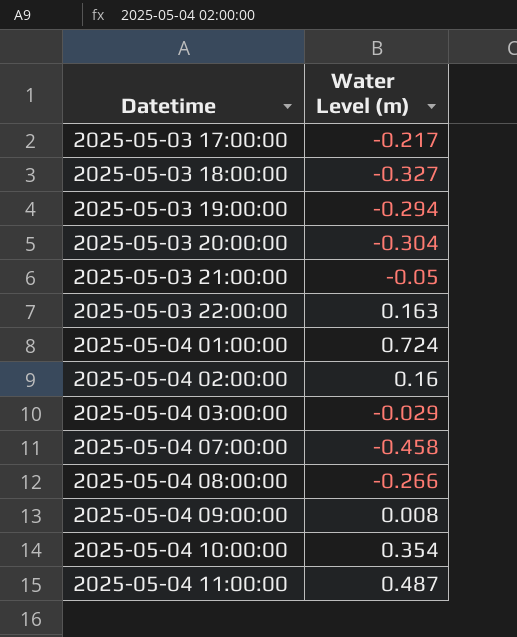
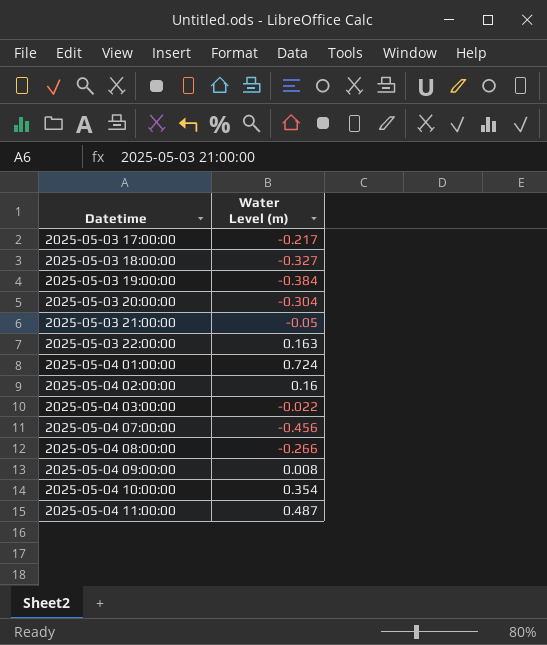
2025-05-03 19:00:00 | Water Level (m): -0.294 -> -0.384
2025-05-04 03:00:00 | Water Level (m): -0.029 -> -0.022
2025-05-04 07:00:00 | Water Level (m): -0.458 -> -0.456

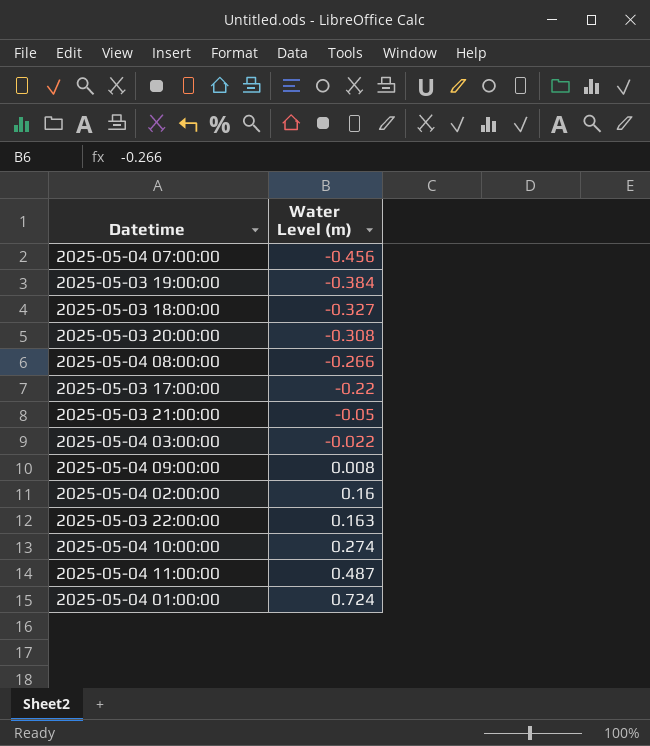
row order: Datetime ascending -> Water Level (m) ascending
2025-05-03 20:00:00 | Water Level (m): -0.304 -> -0.308
2025-05-03 17:00:00 | Water Level (m): -0.217 -> -0.22
2025-05-04 10:00:00 | Water Level (m): 0.354 -> 0.274

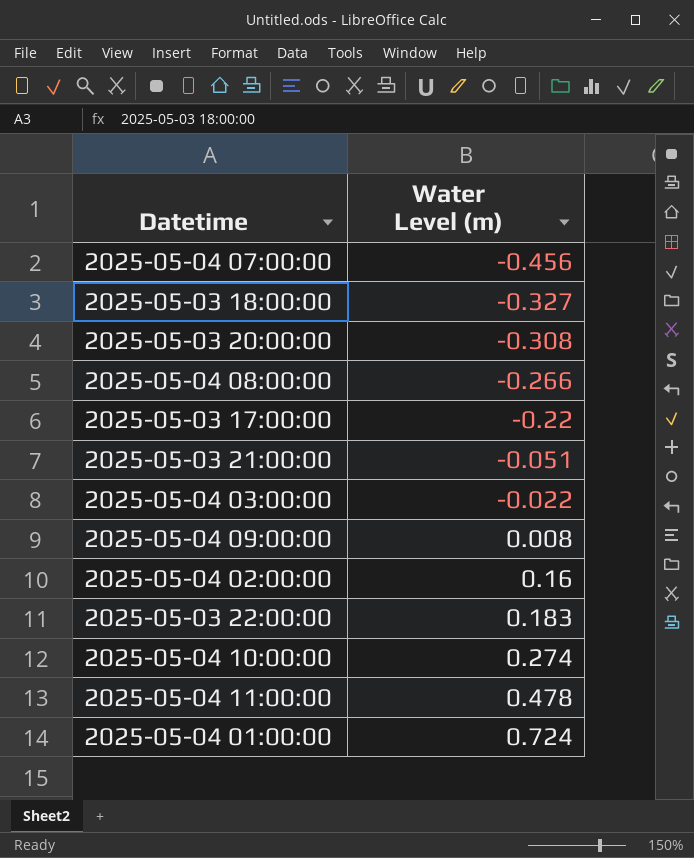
row 2025-05-03 19:00:00: -0.384 -> none
2025-05-03 21:00:00 | Water Level (m): -0.05 -> -0.051
2025-05-03 22:00:00 | Water Level (m): 0.163 -> 0.183
2025-05-04 11:00:00 | Water Level (m): 0.487 -> 0.478

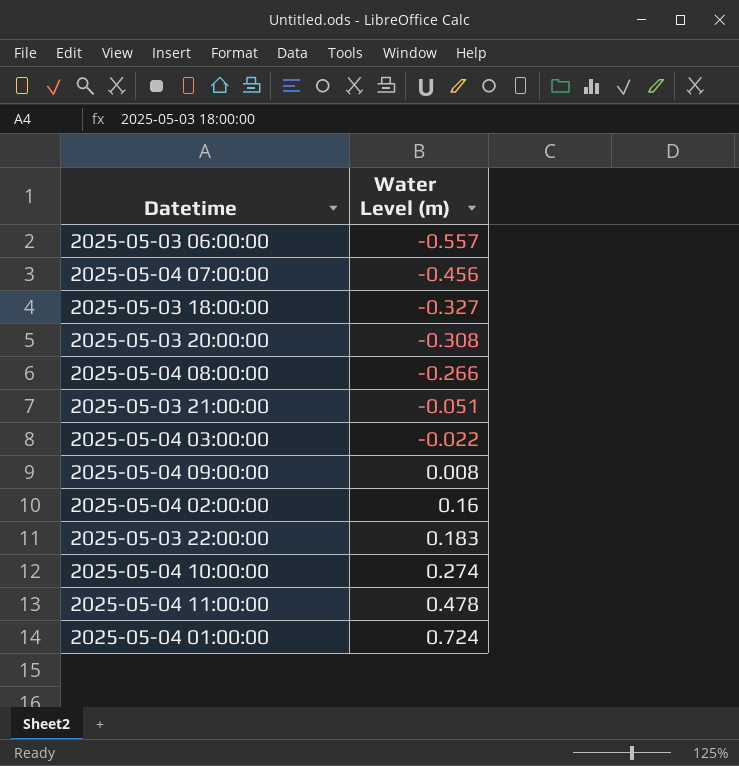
row 2025-05-03 17:00:00: -0.22 -> none
row 2025-05-03 06:00:00: none -> -0.557

